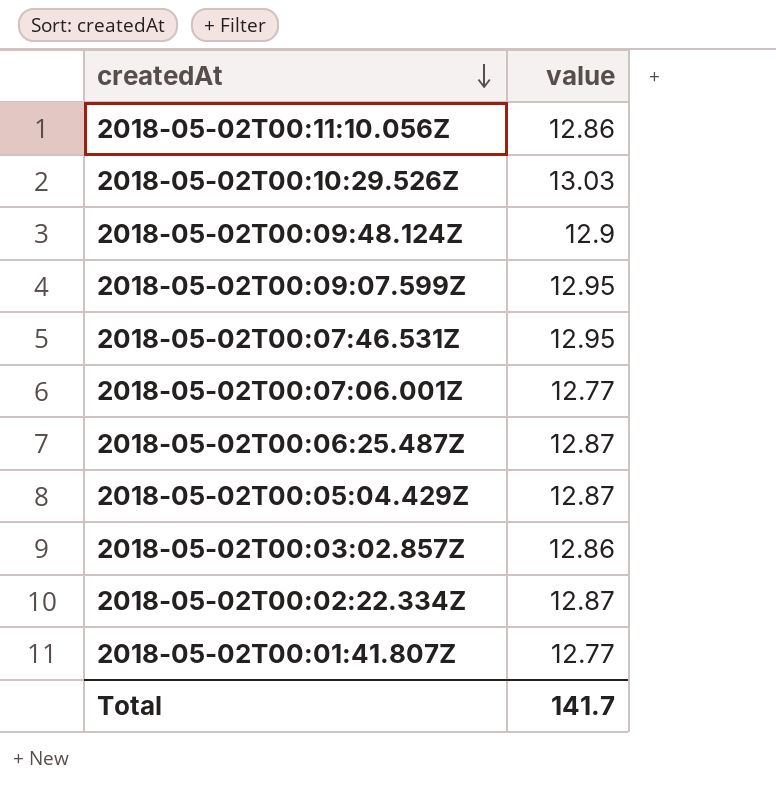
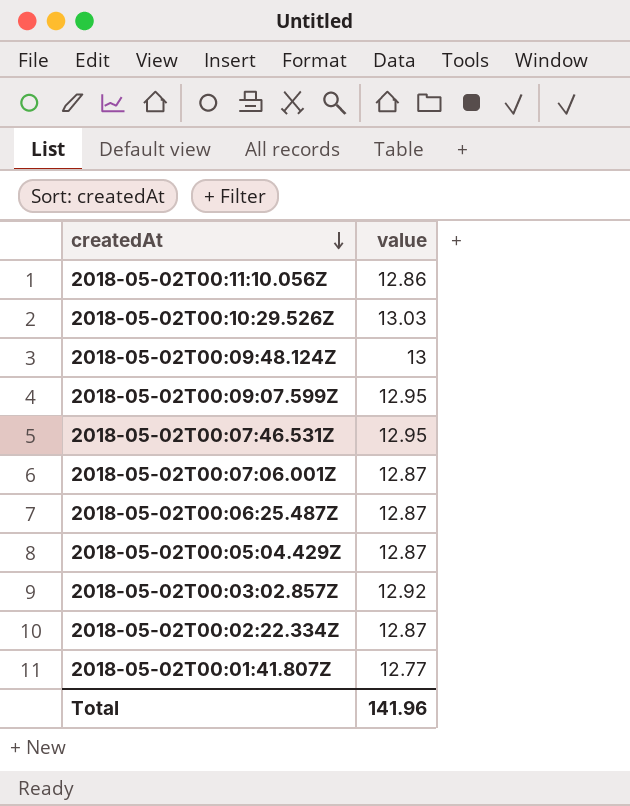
2018-05-02T00:09:48.124Z | value: 12.9 -> 13
2018-05-02T00:07:06.001Z | value: 12.77 -> 12.87
2018-05-02T00:03:02.857Z | value: 12.86 -> 12.92
Total | value: 141.7 -> 141.96

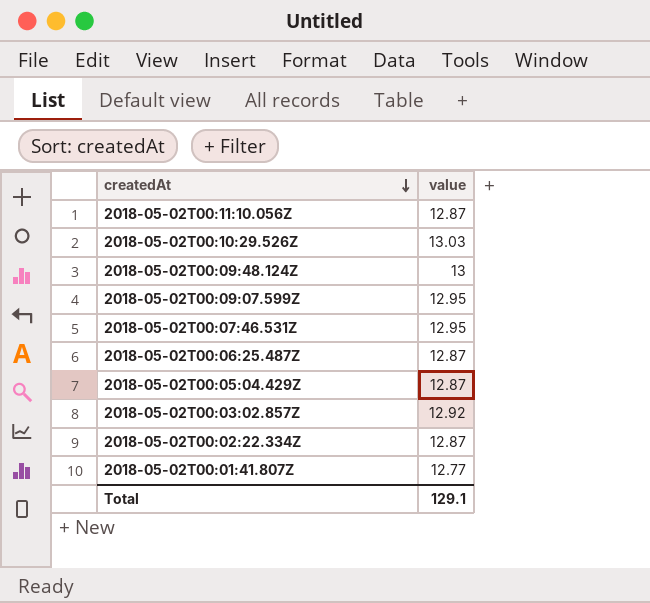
row 2018-05-02T00:07:06.001Z: 12.87 -> none
2018-05-02T00:11:10.056Z | value: 12.86 -> 12.87
Total | value: 141.96 -> 129.1

